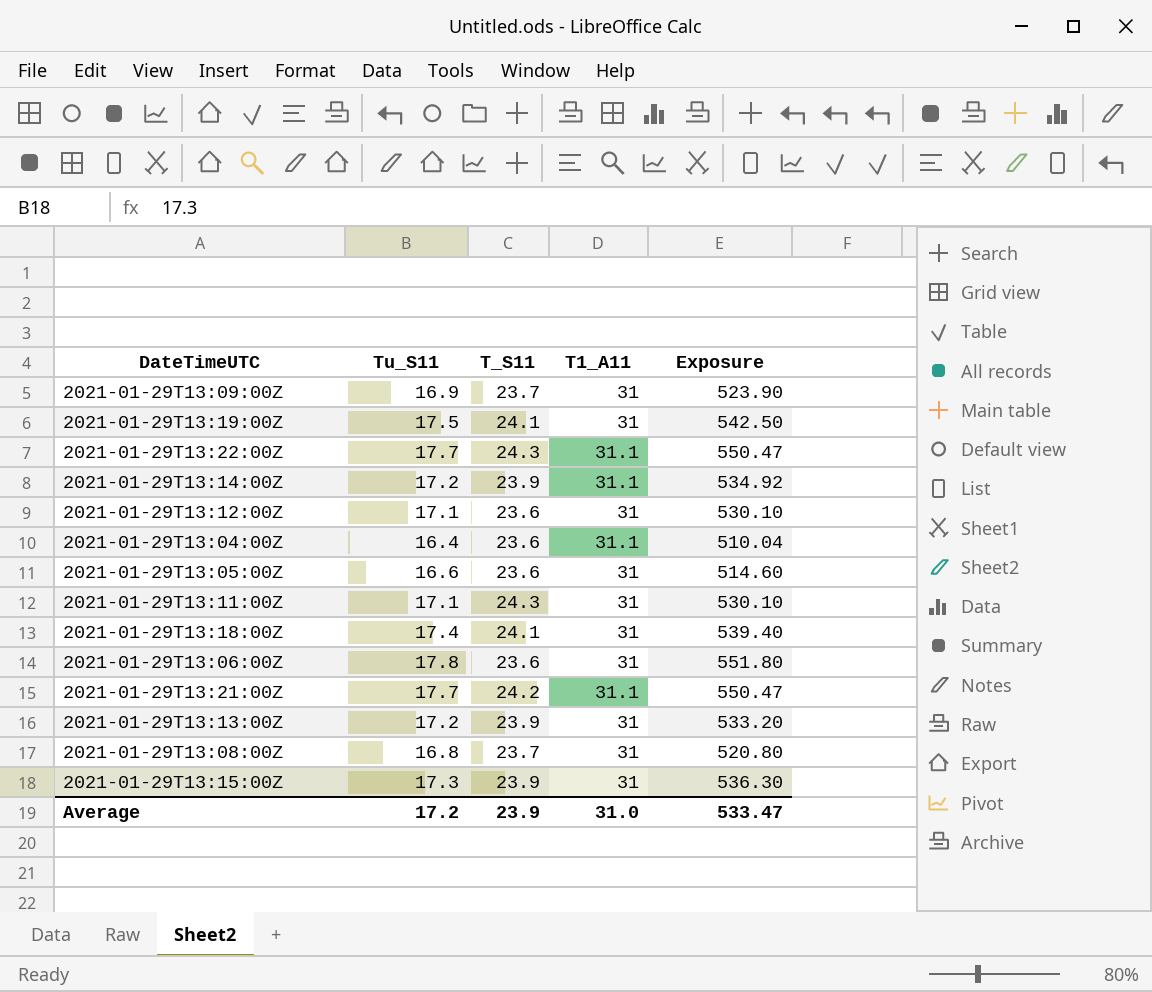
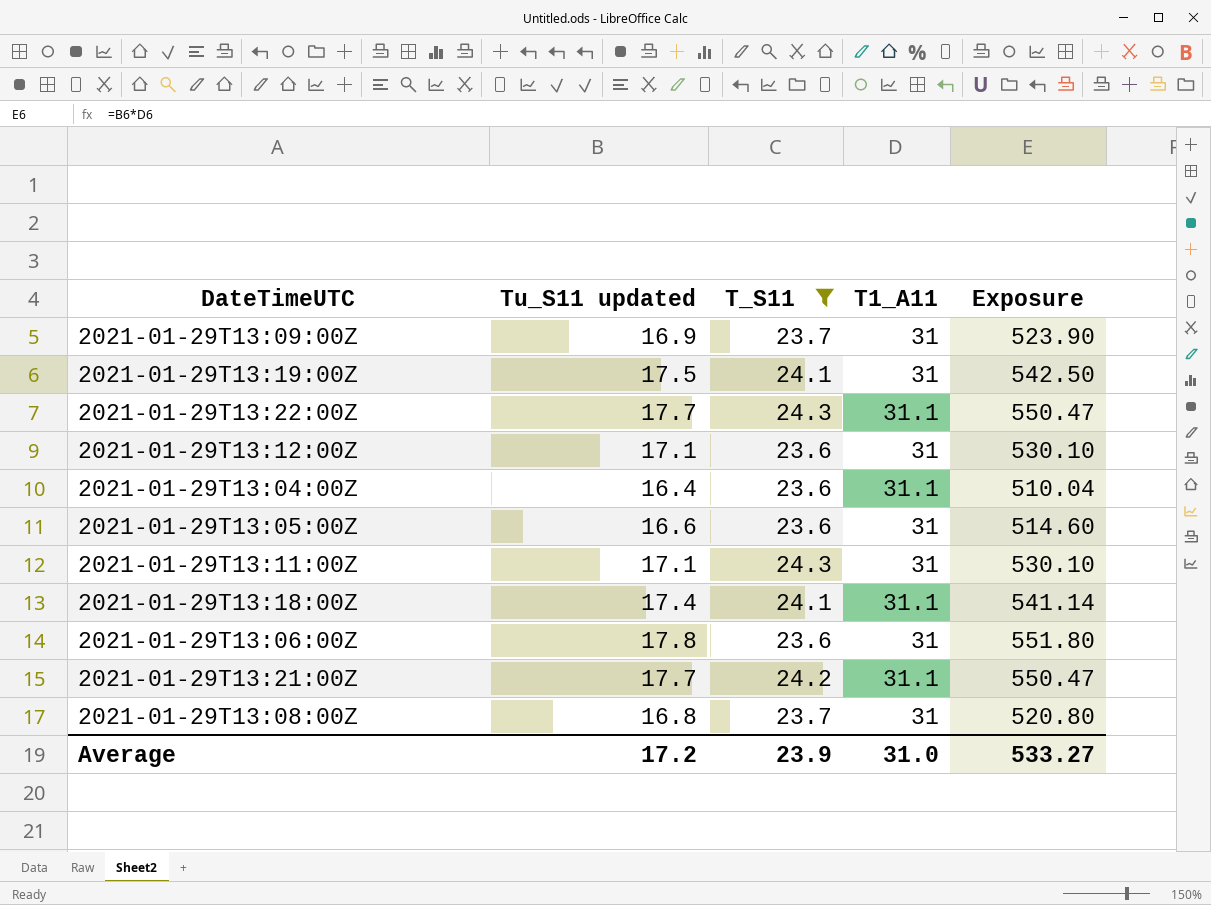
filter: none -> T_S11 != 23.9
column name: Tu_S11 -> Tu_S11 updated
2021-01-29T13:18:00Z | T1_A11: 31 -> 31.1
2021-01-29T13:18:00Z | Exposure: 539.40 -> 541.14
Average | Exposure: 533.47 -> 533.27

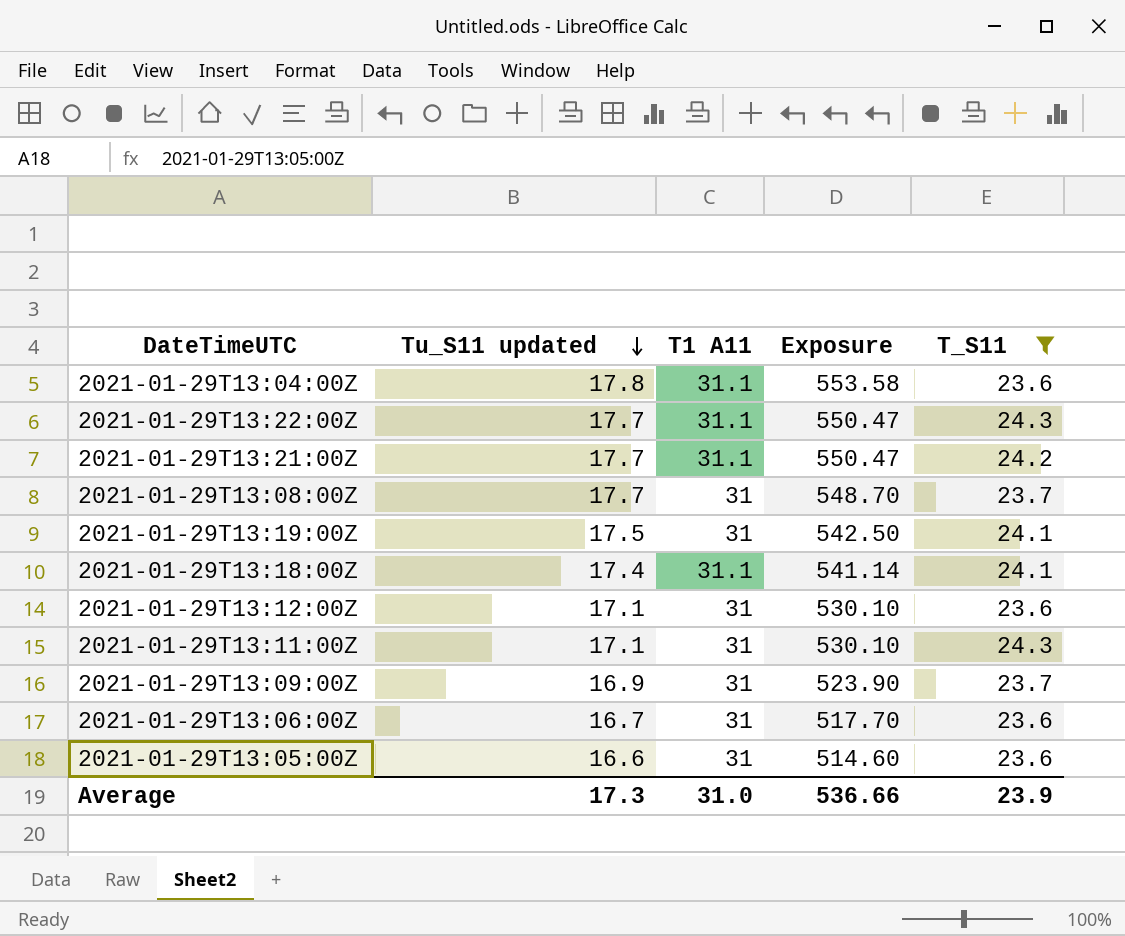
row order: none -> Tu_S11 updated descending
column name: T1_A11 -> T1 A11
column T_S11 | position: 3 -> 5
2021-01-29T13:04:00Z | Tu_S11 updated: 16.4 -> 17.8
2021-01-29T13:04:00Z | Exposure: 510.04 -> 553.58
2021-01-29T13:08:00Z | Tu_S11 updated: 16.8 -> 17.7
2021-01-29T13:08:00Z | Exposure: 520.80 -> 548.70
2021-01-29T13:06:00Z | Tu_S11 updated: 17.8 -> 16.7
2021-01-29T13:06:00Z | Exposure: 551.80 -> 517.70
Average | Tu_S11 updated: 17.2 -> 17.3
Average | Exposure: 533.27 -> 536.66

